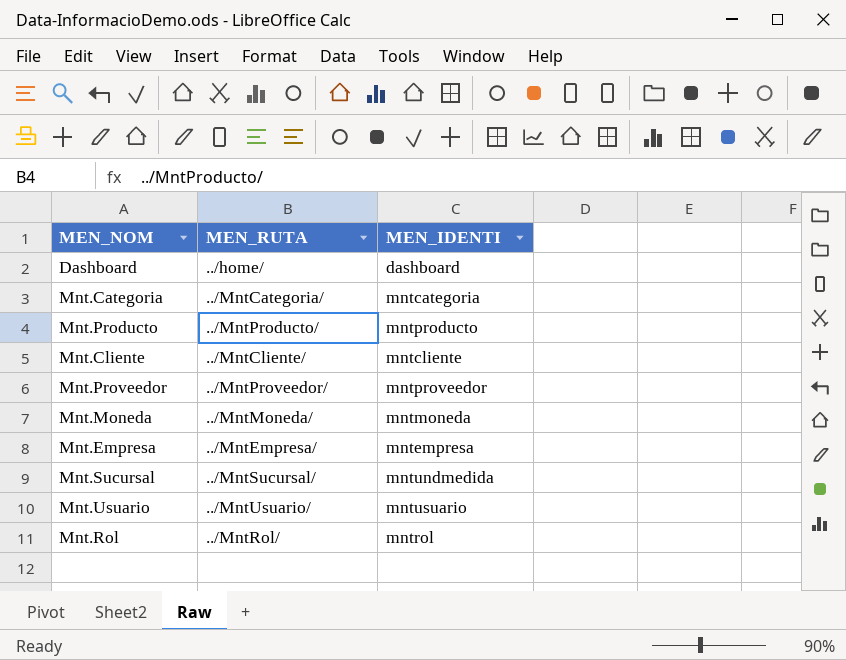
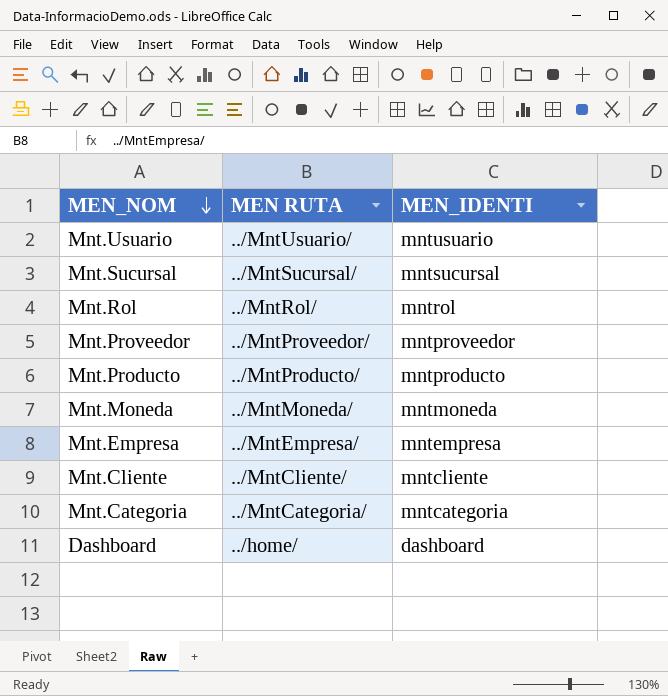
row order: none -> MEN_NOM descending
column name: MEN_RUTA -> MEN RUTA
Mnt.Sucursal | MEN_IDENTI: mntundmedida -> mntsucursal

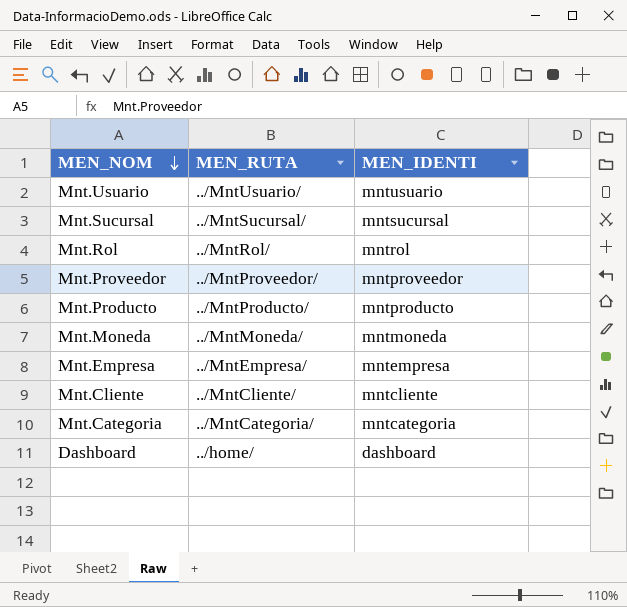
column name: MEN RUTA -> MEN_RUTA

